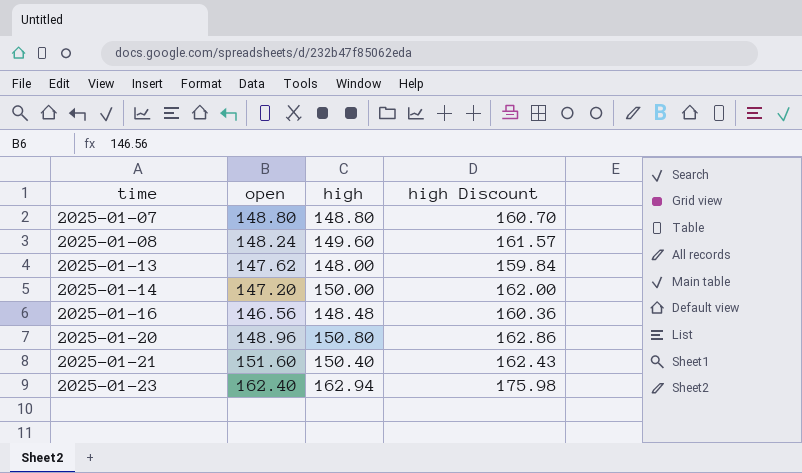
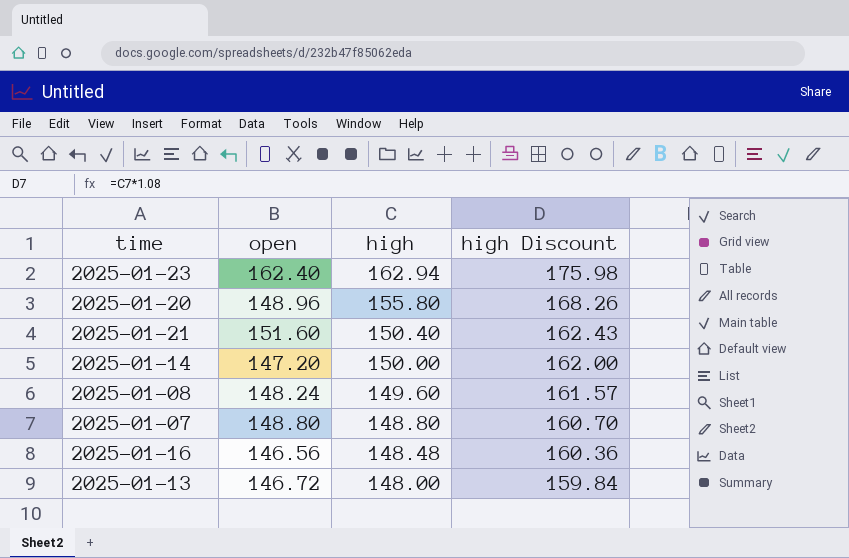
row order: time ascending -> high descending
2025-01-20 | high: 150.80 -> 155.80
2025-01-20 | high Discount: 162.86 -> 168.26
2025-01-13 | open: 147.62 -> 146.72

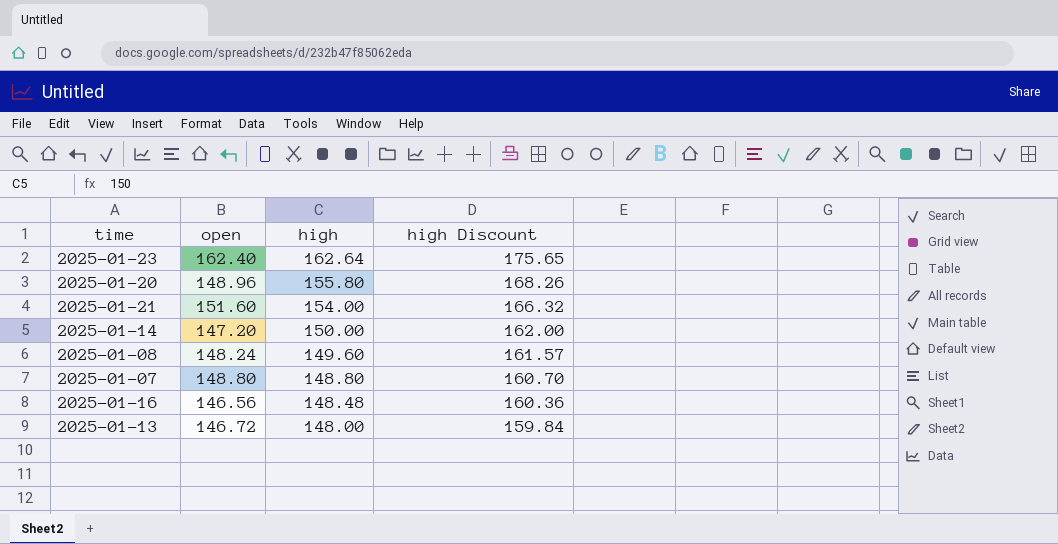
2025-01-23 | high: 162.94 -> 162.64
2025-01-23 | high Discount: 175.98 -> 175.65
2025-01-21 | high: 150.40 -> 154.00
2025-01-21 | high Discount: 162.43 -> 166.32

